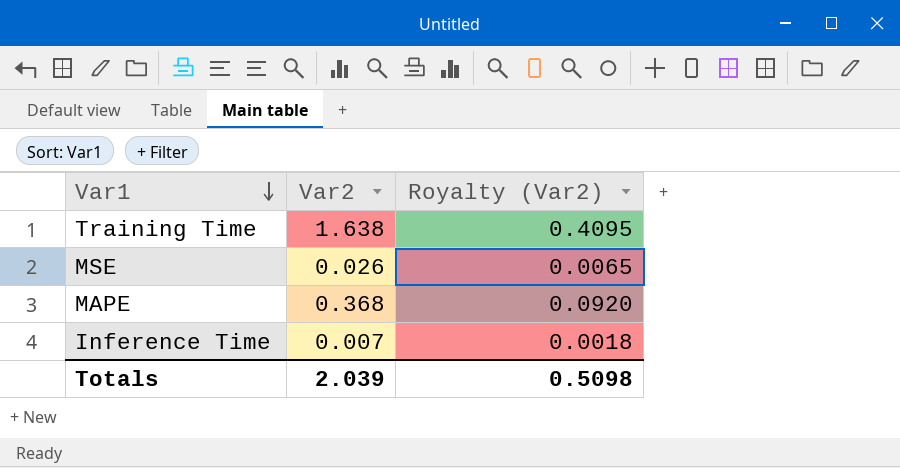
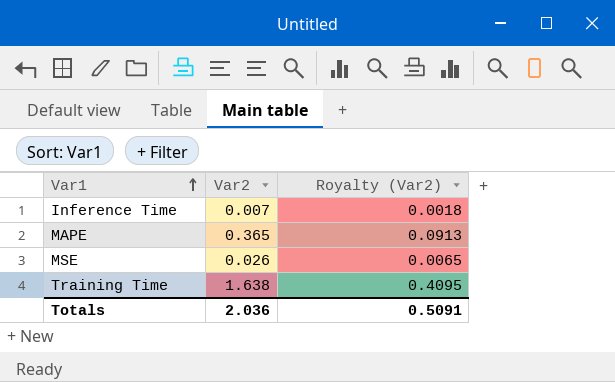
row order: Var1 descending -> Var1 ascending
MAPE | Var2: 0.368 -> 0.365
MAPE | Royalty (Var2): 0.0920 -> 0.0913
Totals | Var2: 2.039 -> 2.036
Totals | Royalty (Var2): 0.5098 -> 0.5091

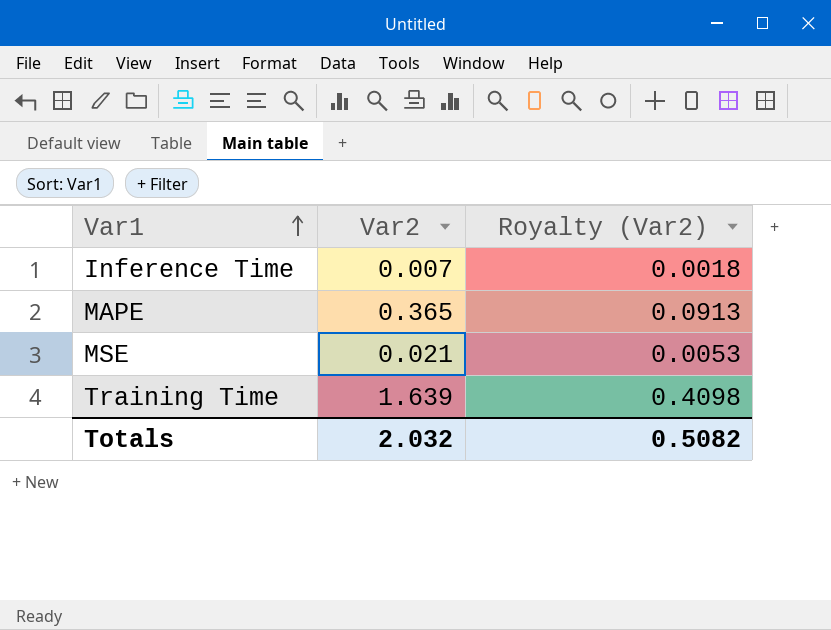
MSE | Var2: 0.026 -> 0.021
MSE | Royalty (Var2): 0.0065 -> 0.0053
Training Time | Var2: 1.638 -> 1.639
Training Time | Royalty (Var2): 0.4095 -> 0.4098
Totals | Var2: 2.036 -> 2.032
Totals | Royalty (Var2): 0.5091 -> 0.5082

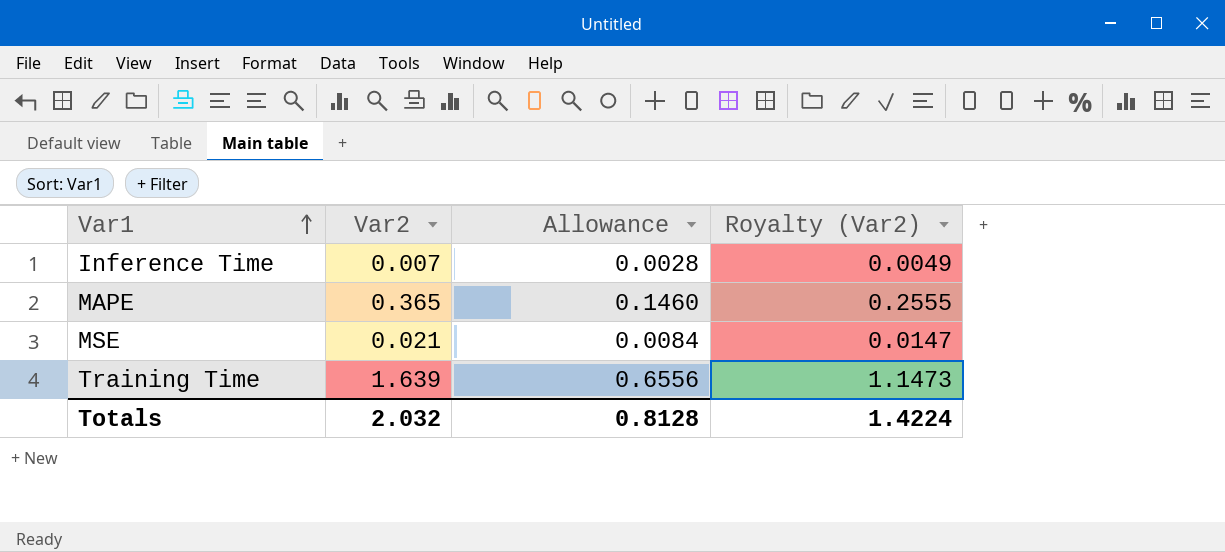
column Allowance | formula: none -> [Var2] * 0.4
column Royalty (Var2) | formula: [Var2] * 0.25 -> [Var2] * 0.7
Totals | Royalty (Var2): 0.5082 -> 1.4224

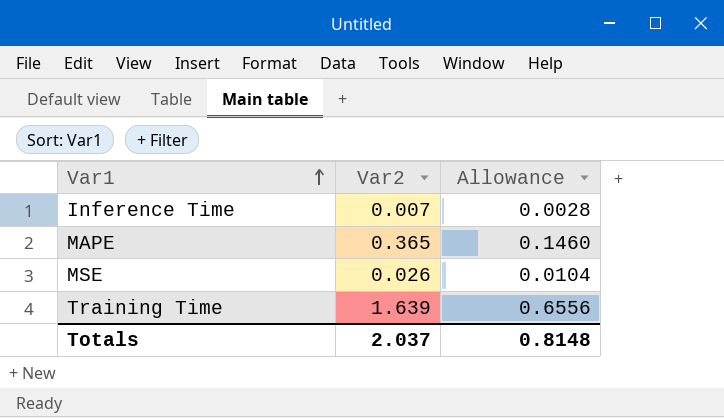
column Royalty (Var2) | formula: [Var2] * 0.7 -> none
MSE | Var2: 0.021 -> 0.026
MSE | Allowance: 0.0084 -> 0.0104
Totals | Var2: 2.032 -> 2.037
Totals | Allowance: 0.8128 -> 0.8148

